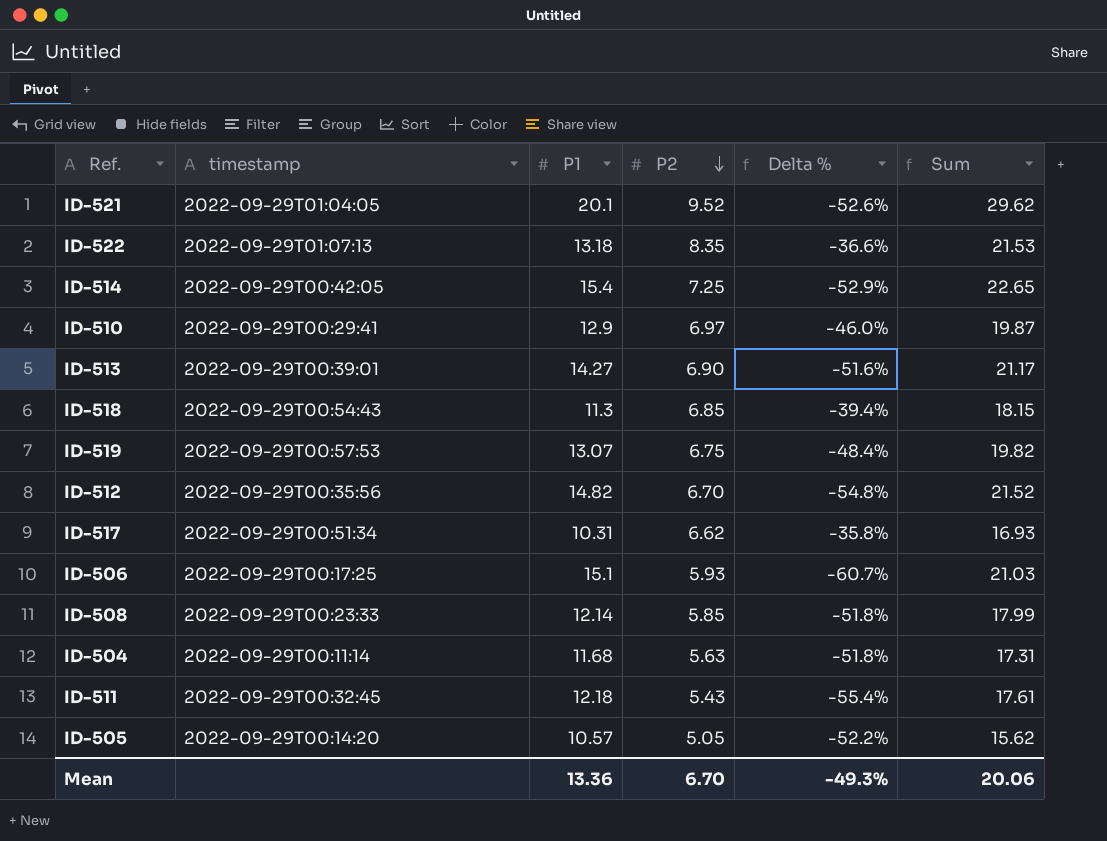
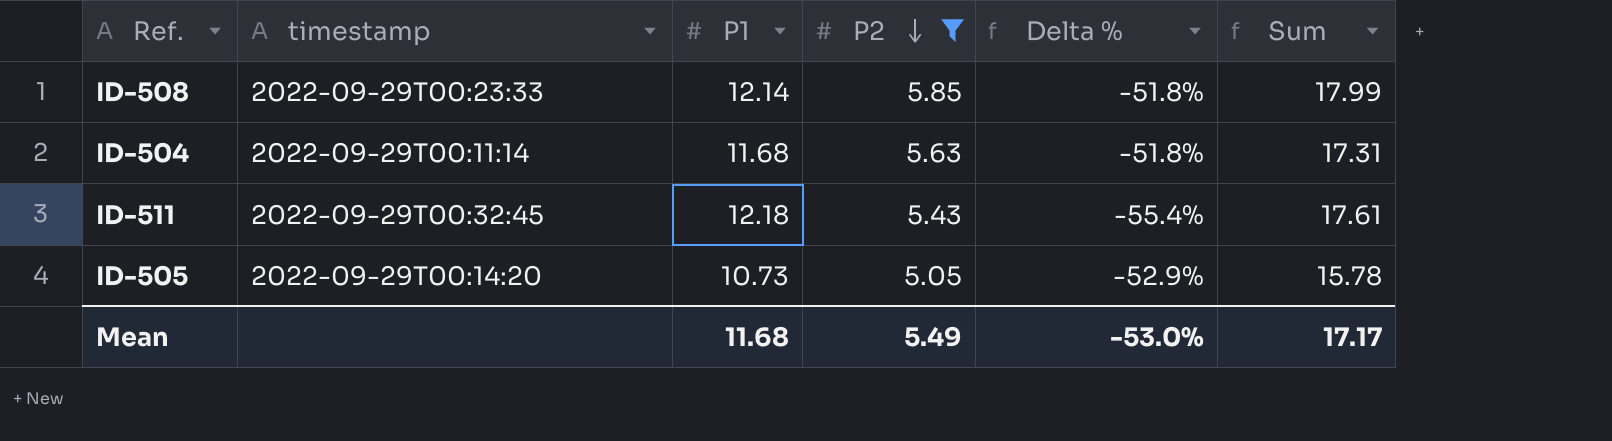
filter: none -> P2 <= 5.85
ID-505 | P1: 10.57 -> 10.73
ID-505 | Delta %: -52.2% -> -52.9%
ID-505 | Sum: 15.62 -> 15.78
Mean | P1: 13.36 -> 11.68
Mean | P2: 6.70 -> 5.49
Mean | Delta %: -49.3% -> -53.0%
Mean | Sum: 20.06 -> 17.17

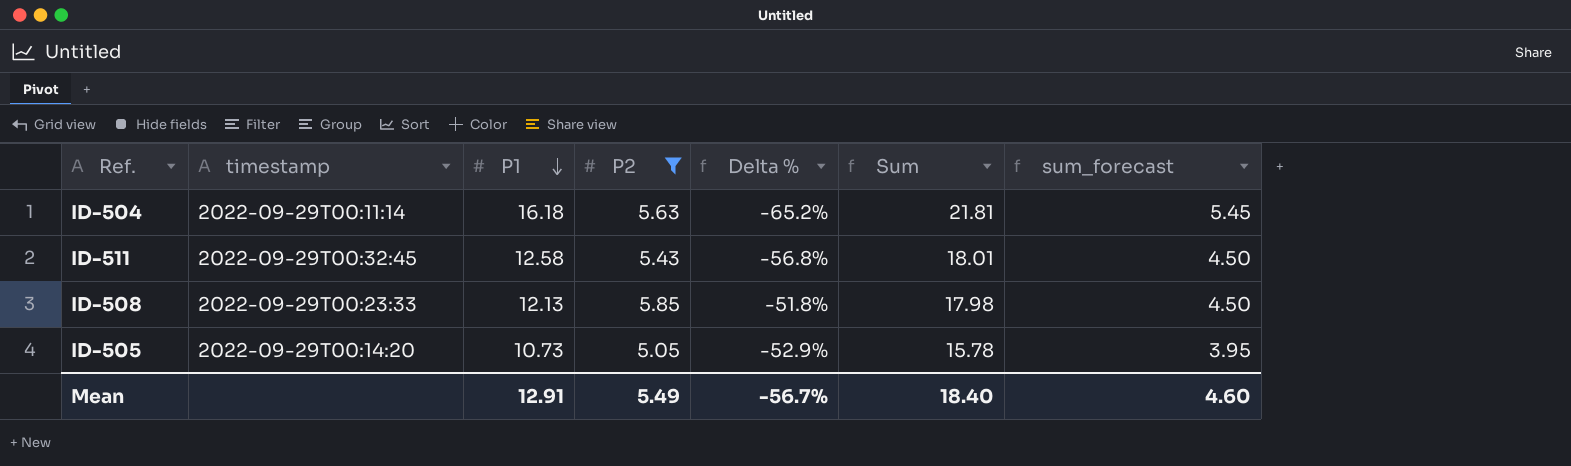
row order: P2 descending -> P1 descending
column sum_forecast | formula: none -> [Sum] * 0.25
ID-504 | P1: 11.68 -> 16.18
ID-504 | Delta %: -51.8% -> -65.2%
ID-504 | Sum: 17.31 -> 21.81
ID-511 | P1: 12.18 -> 12.58
ID-511 | Delta %: -55.4% -> -56.8%
ID-511 | Sum: 17.61 -> 18.01
ID-508 | P1: 12.14 -> 12.13
ID-508 | Sum: 17.99 -> 17.98
Mean | P1: 11.68 -> 12.91
Mean | Delta %: -53.0% -> -56.7%
Mean | Sum: 17.17 -> 18.40

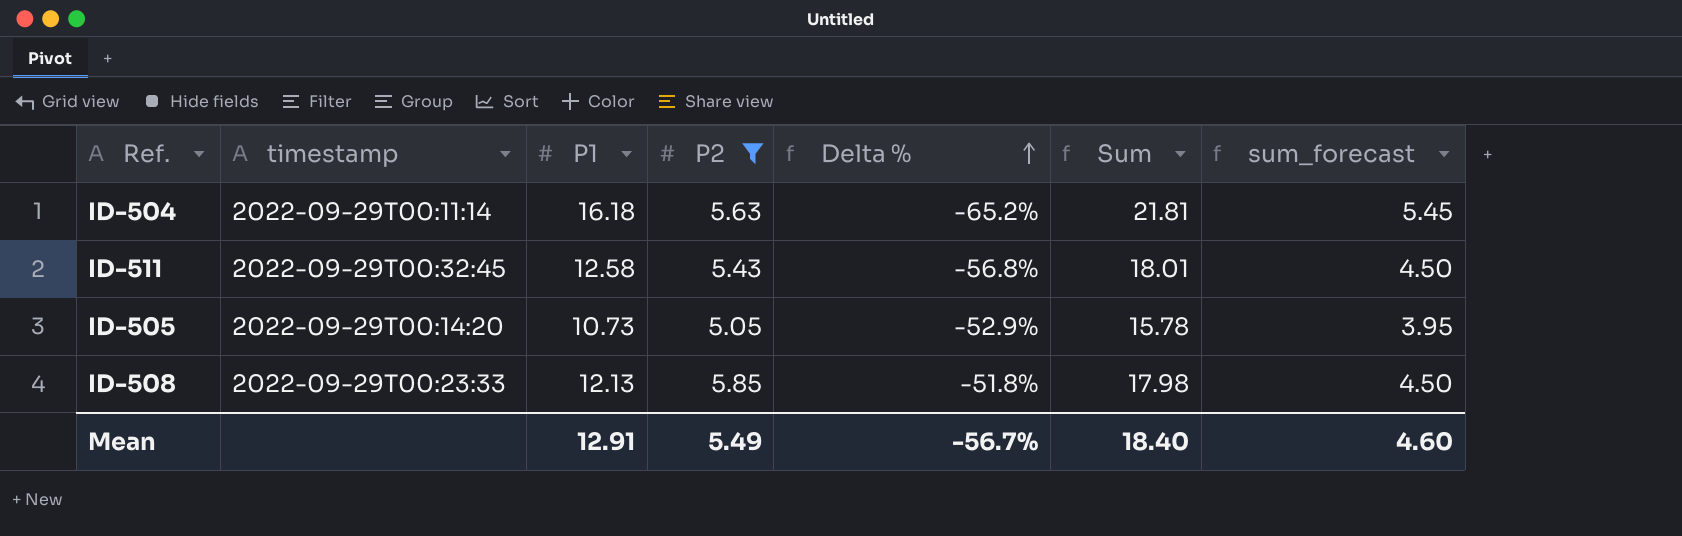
row order: P1 descending -> Delta % ascending

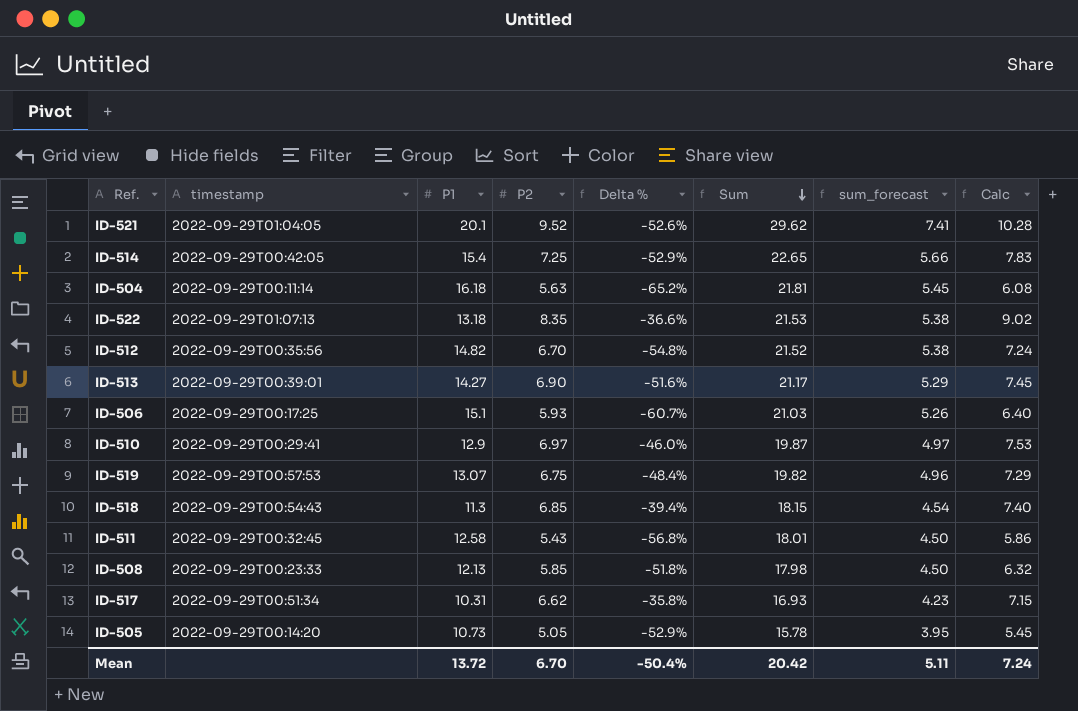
filter: P2 <= 5.85 -> none
row order: Delta % ascending -> Sum descending
column Calc | formula: none -> [P2] * 1.08
Mean | P1: 12.91 -> 13.72
Mean | P2: 5.49 -> 6.70
Mean | Delta %: -56.7% -> -50.4%
Mean | Sum: 18.40 -> 20.42
Mean | sum_forecast: 4.60 -> 5.11

